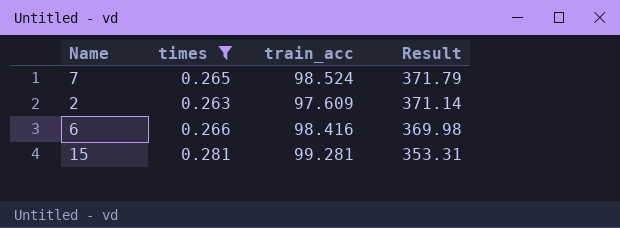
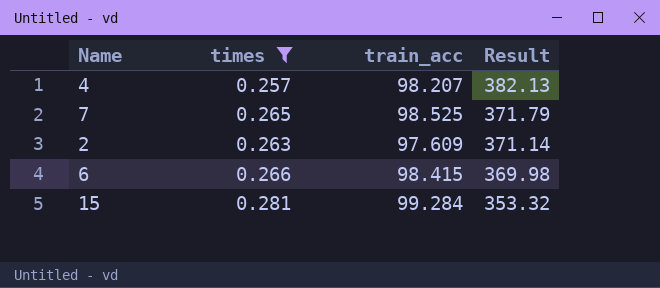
row 4: none -> 0.257 | 98.207 | 382.13
7 | train_acc: 98.524 -> 98.525
6 | train_acc: 98.416 -> 98.415
15 | train_acc: 99.281 -> 99.284
15 | Result: 353.31 -> 353.32

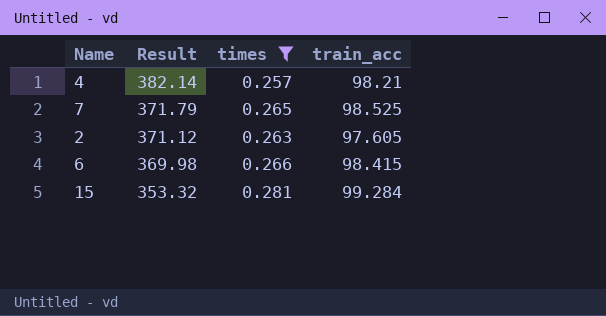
column Result | position: 4 -> 2
4 | Result: 382.13 -> 382.14
4 | train_acc: 98.207 -> 98.21
2 | Result: 371.14 -> 371.12
2 | train_acc: 97.609 -> 97.605

